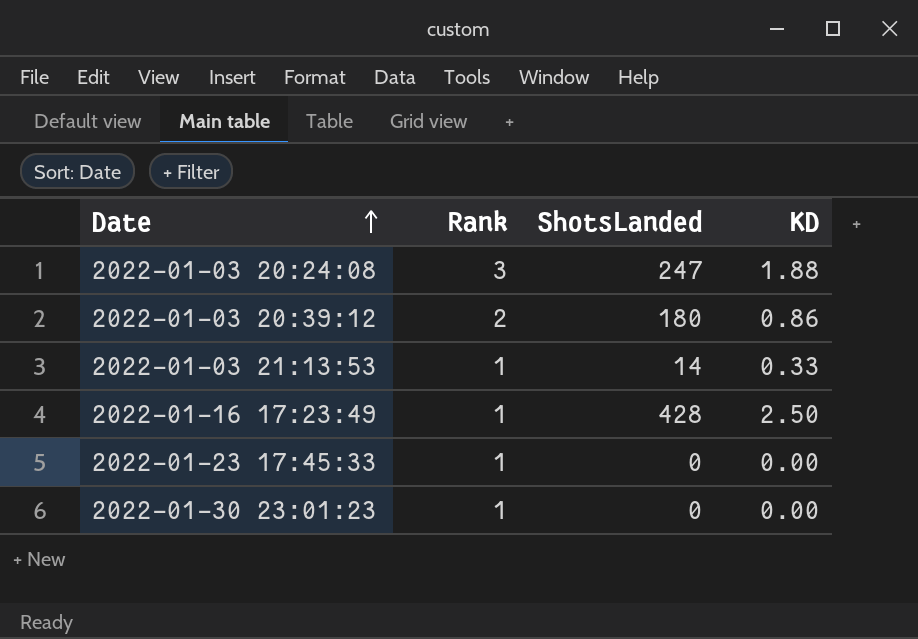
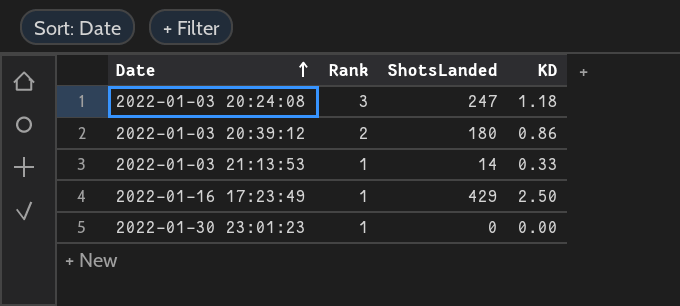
row 2022-01-23 17:45:33: 1 | 0 | 0.00 -> none
2022-01-03 20:24:08 | KD: 1.88 -> 1.18
2022-01-16 17:23:49 | ShotsLanded: 428 -> 429

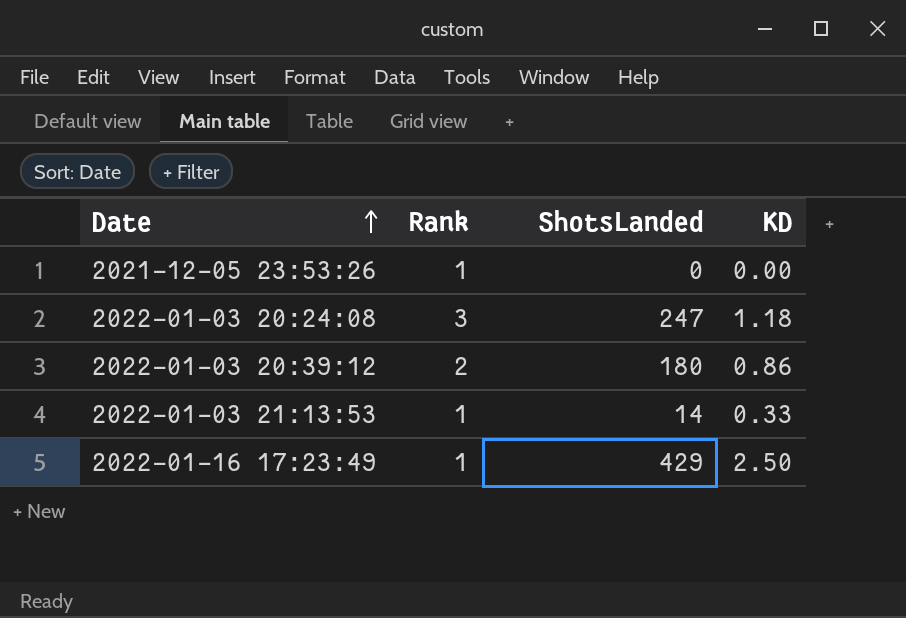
row 2022-01-30 23:01:23: 1 | 0 | 0.00 -> none
row 2021-12-05 23:53:26: none -> 1 | 0 | 0.00

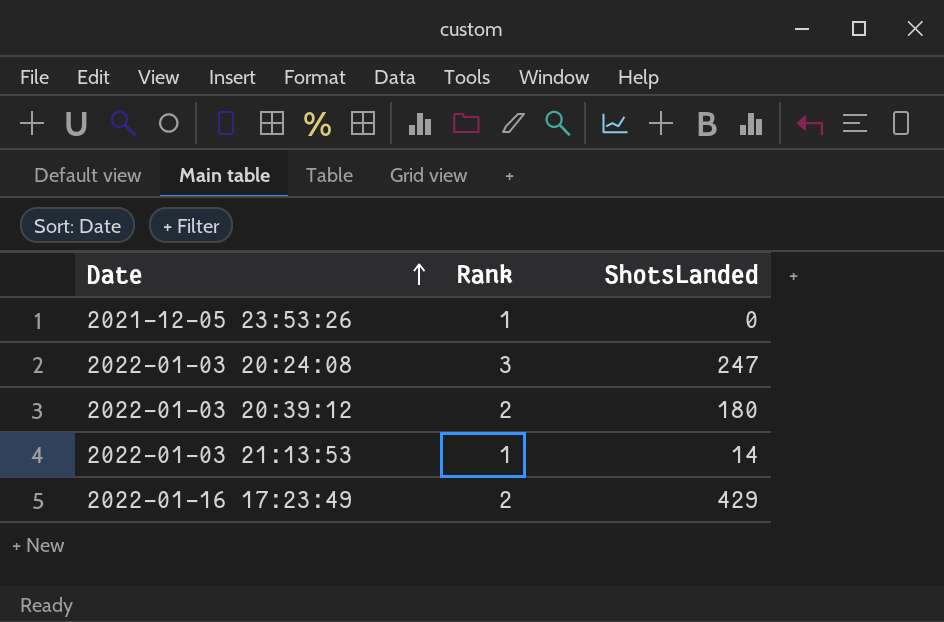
column KD | position: 4 -> none
2022-01-16 17:23:49 | Rank: 1 -> 2

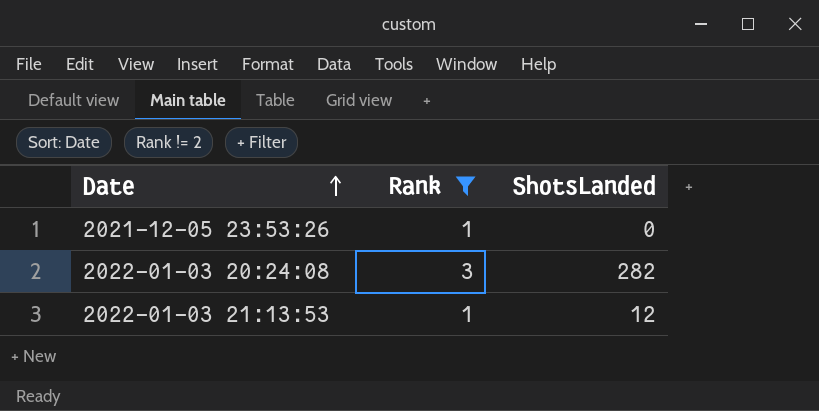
filter: none -> Rank != 2
2022-01-03 20:24:08 | ShotsLanded: 247 -> 282
2022-01-03 21:13:53 | ShotsLanded: 14 -> 12

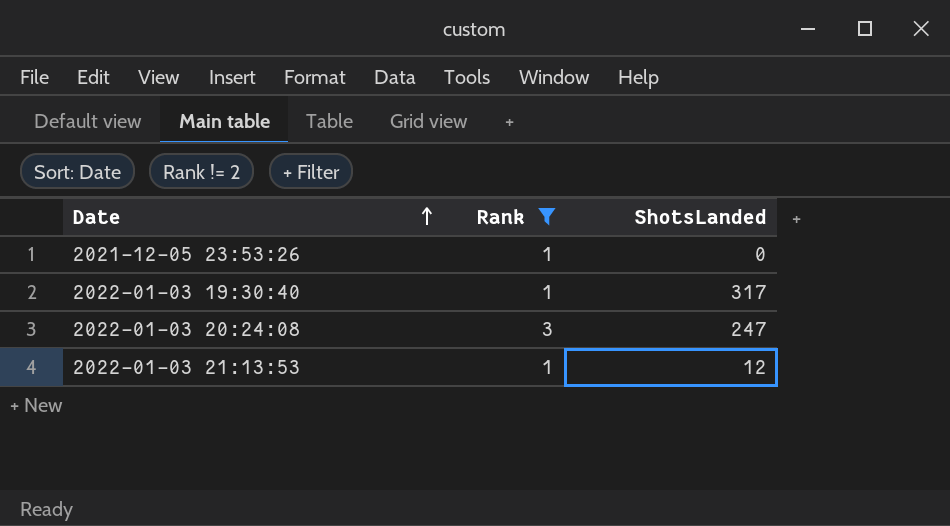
row 2022-01-03 19:30:40: none -> 1 | 317
2022-01-03 20:24:08 | ShotsLanded: 282 -> 247

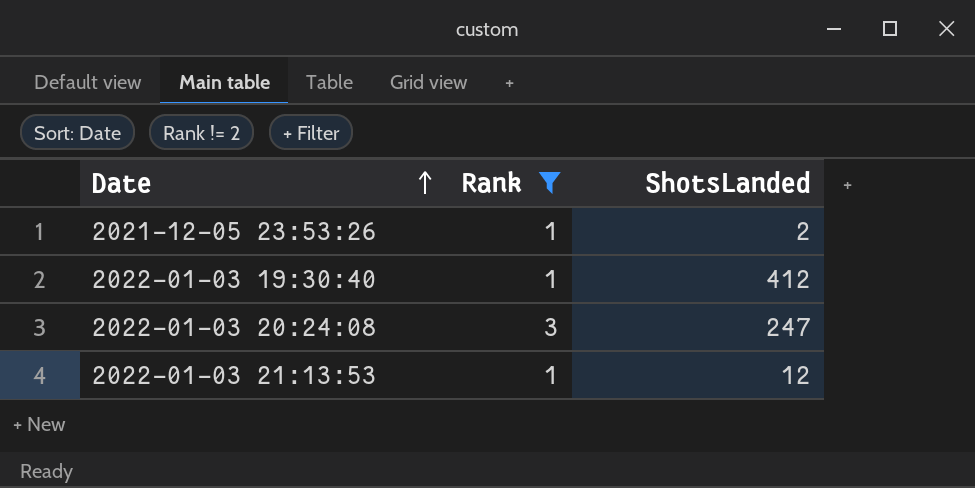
2021-12-05 23:53:26 | ShotsLanded: 0 -> 2
2022-01-03 19:30:40 | ShotsLanded: 317 -> 412

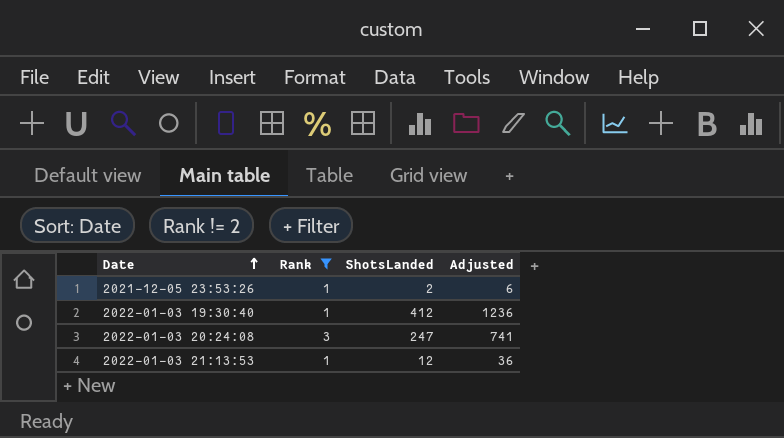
column Adjusted | formula: none -> [ShotsLanded] * 3

